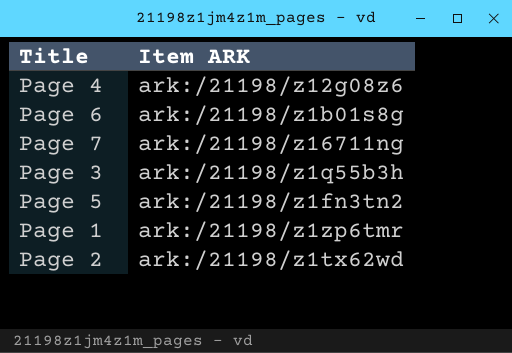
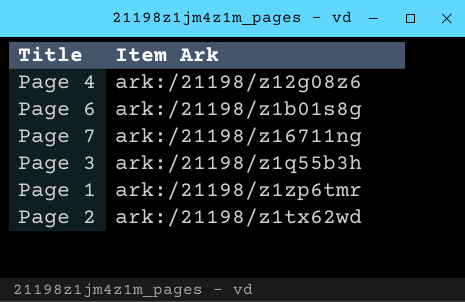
column name: Item ARK -> Item Ark
row Page 5: ark:/21198/z1fn3tn2 -> none

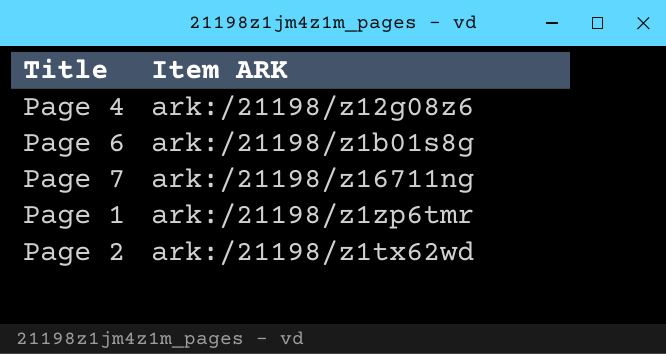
column name: Item Ark -> Item ARK
row Page 3: ark:/21198/z1q55b3h -> none

